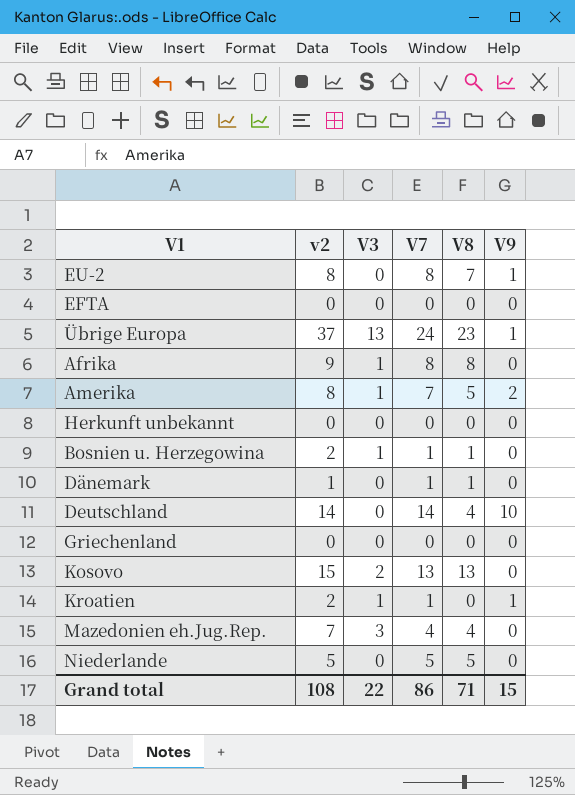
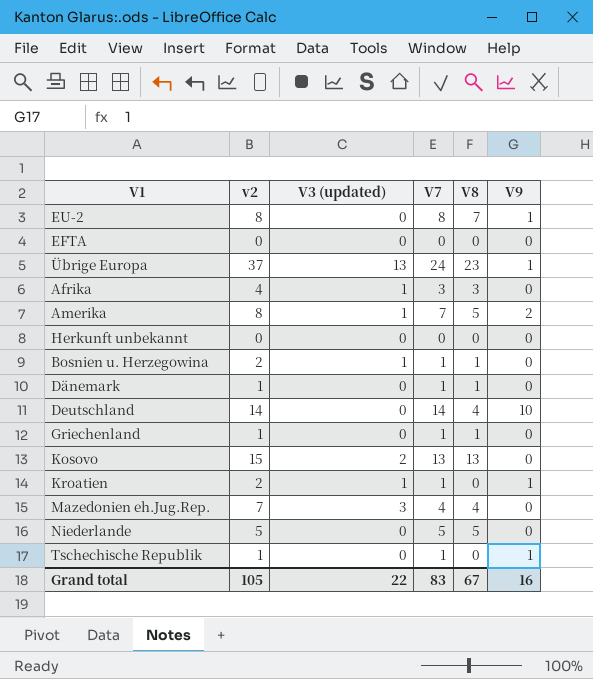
column name: V3 -> V3 (updated)
Afrika | v2: 9 -> 4
Afrika | V7: 8 -> 3
Afrika | V8: 8 -> 3
Griechenland | v2: 0 -> 1
Griechenland | V7: 0 -> 1
Griechenland | V8: 0 -> 1
row Tschechische Republik: none -> 1 | 0 | 1 | 0 | 1
Grand total | v2: 108 -> 105
Grand total | V7: 86 -> 83
Grand total | V8: 71 -> 67
Grand total | V9: 15 -> 16

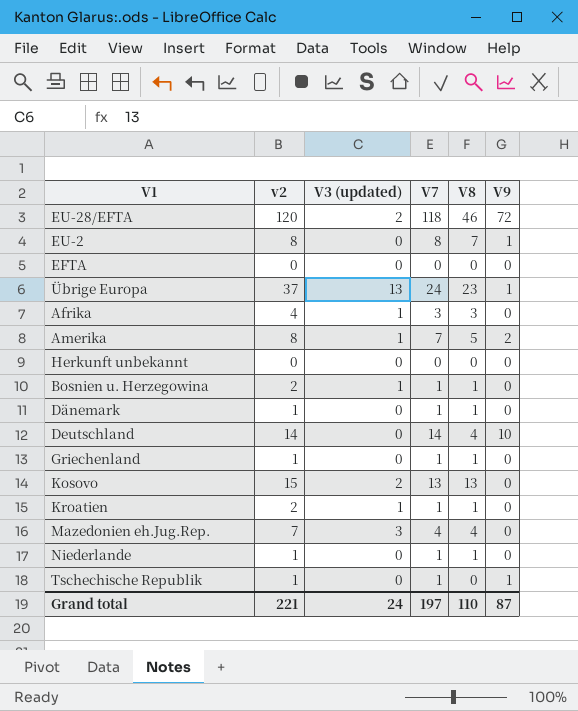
row EU-28/EFTA: none -> 120 | 2 | 118 | 46 | 72
Kroatien | V8: 0 -> 1
Kroatien | V9: 1 -> 0
Niederlande | v2: 5 -> 1
Niederlande | V7: 5 -> 1
Niederlande | V8: 5 -> 1
Grand total | v2: 105 -> 221
Grand total | V3 (updated): 22 -> 24
Grand total | V7: 83 -> 197
Grand total | V8: 67 -> 110
Grand total | V9: 16 -> 87

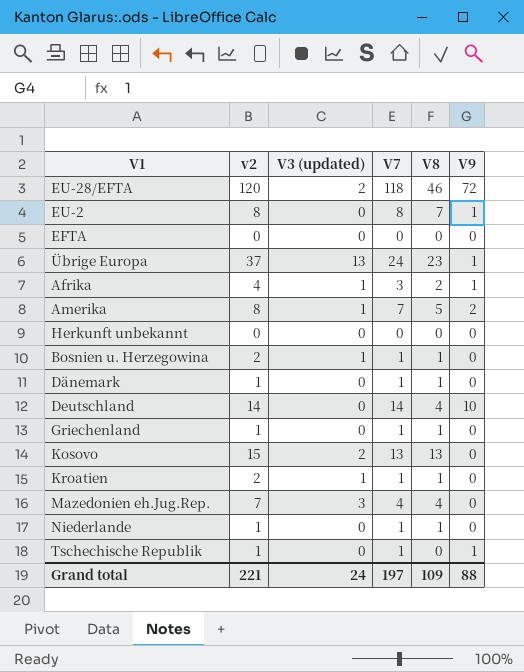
Afrika | V8: 3 -> 2
Afrika | V9: 0 -> 1
Grand total | V8: 110 -> 109
Grand total | V9: 87 -> 88

